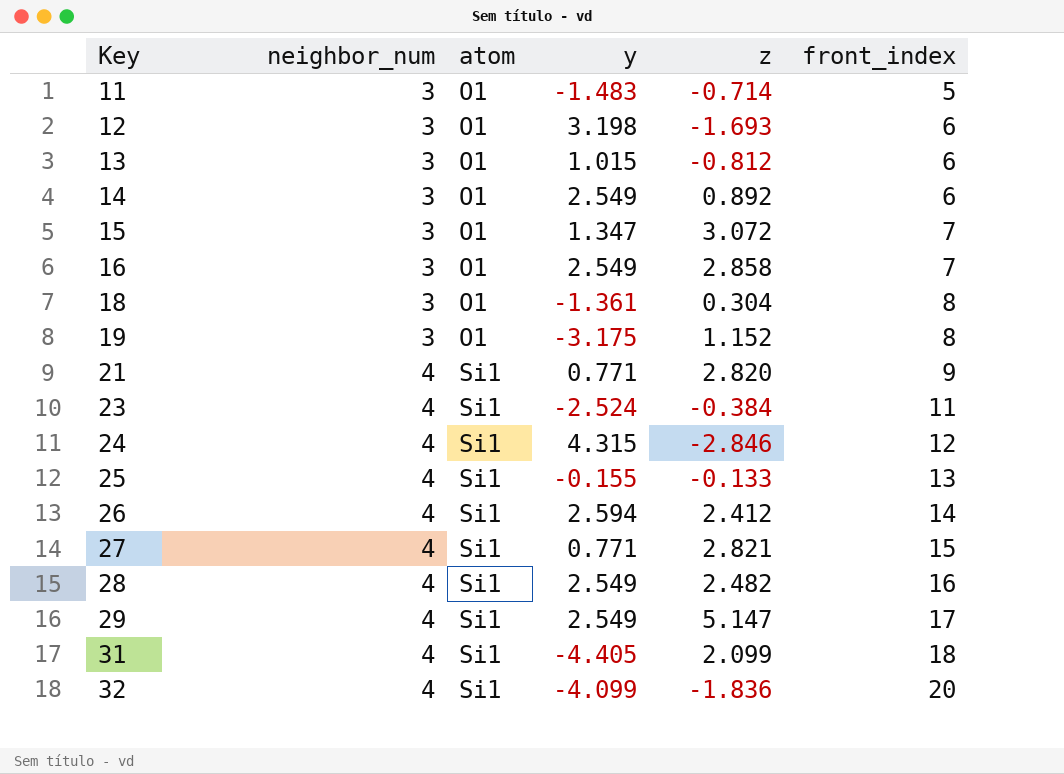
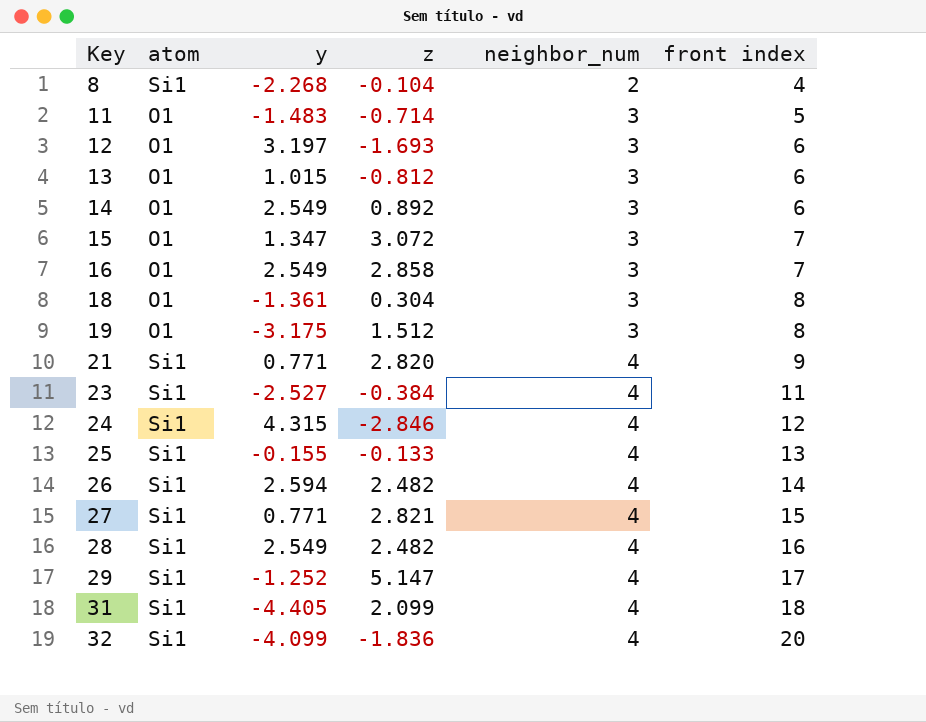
column neighbor_num | position: 2 -> 5
column name: front_index -> front index
row 8: none -> Si1 | -2.268 | -0.104 | 2 | 4
12 | y: 3.198 -> 3.197
19 | z: 1.152 -> 1.512
23 | y: -2.524 -> -2.527
26 | z: 2.412 -> 2.482
29 | y: 2.549 -> -1.252

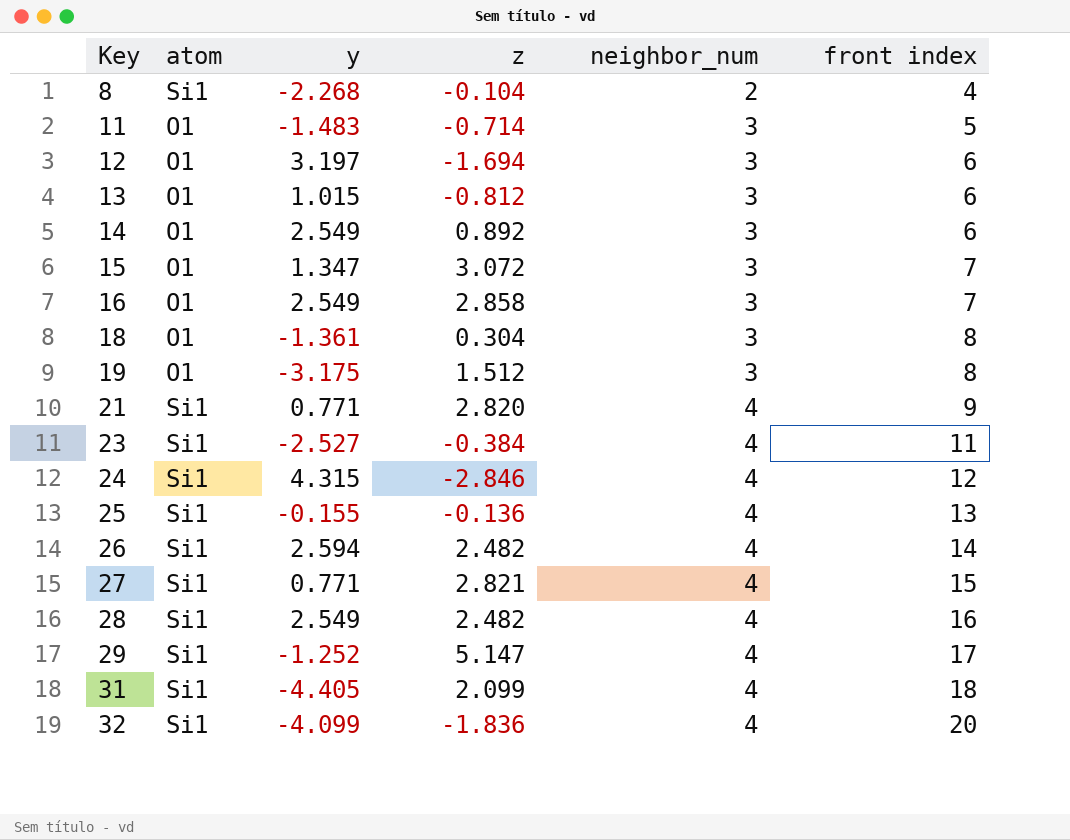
12 | z: -1.693 -> -1.694
25 | z: -0.133 -> -0.136

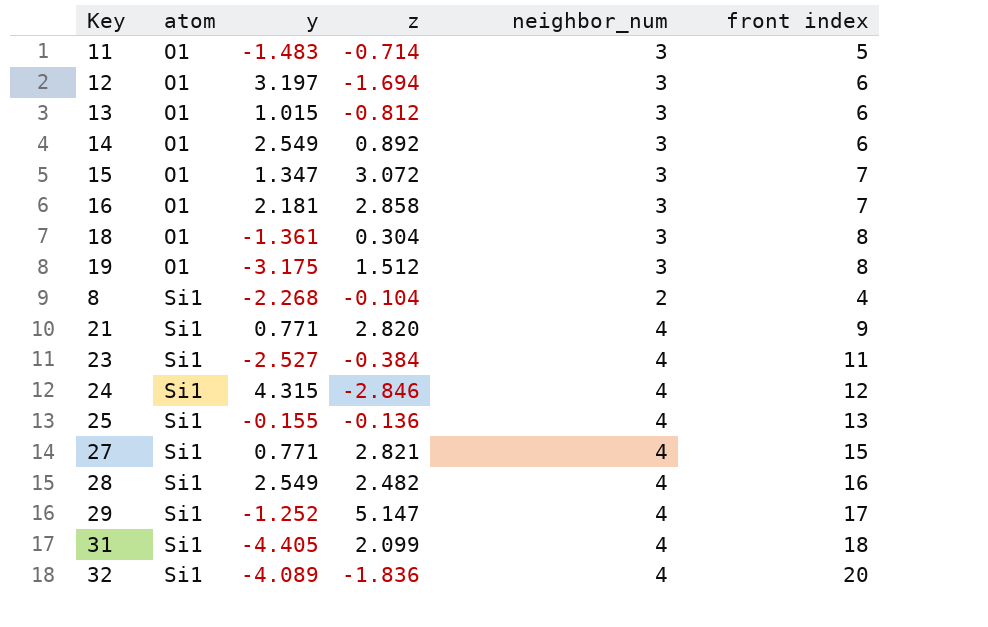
row order: Key ascending -> atom ascending
row 26: Si1 | 2.594 | 2.482 | 4 | 14 -> none
16 | y: 2.549 -> 2.181
32 | y: -4.099 -> -4.089

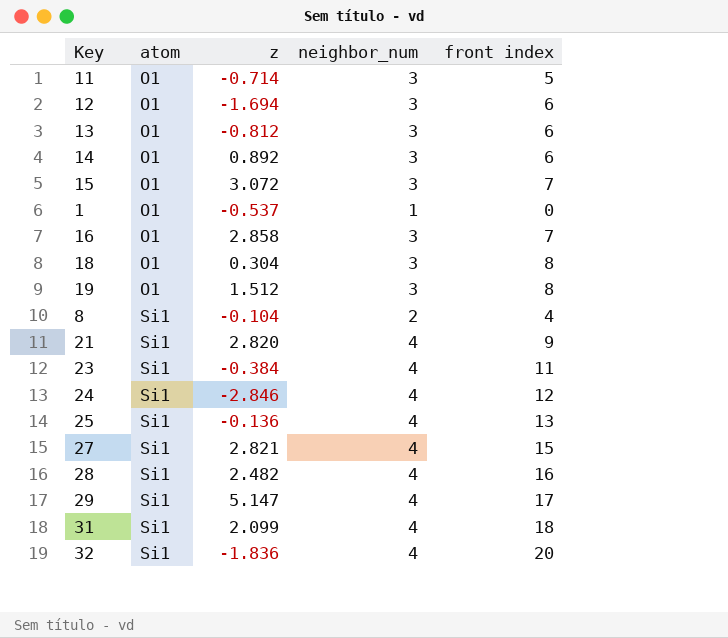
column y | position: 3 -> none
row 1: none -> O1 | -0.537 | 1 | 0

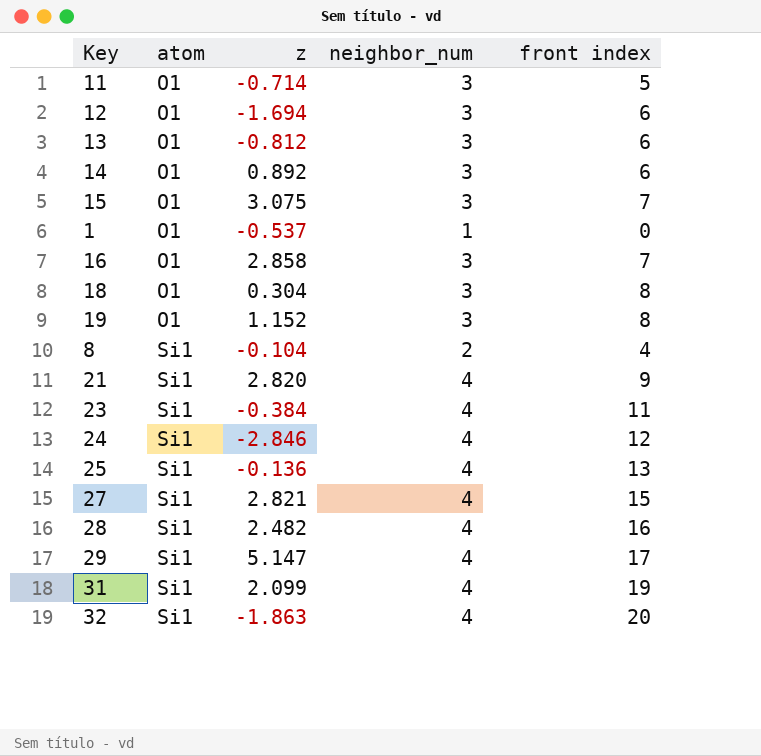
15 | z: 3.072 -> 3.075
19 | z: 1.512 -> 1.152
31 | front index: 18 -> 19
32 | z: -1.836 -> -1.863

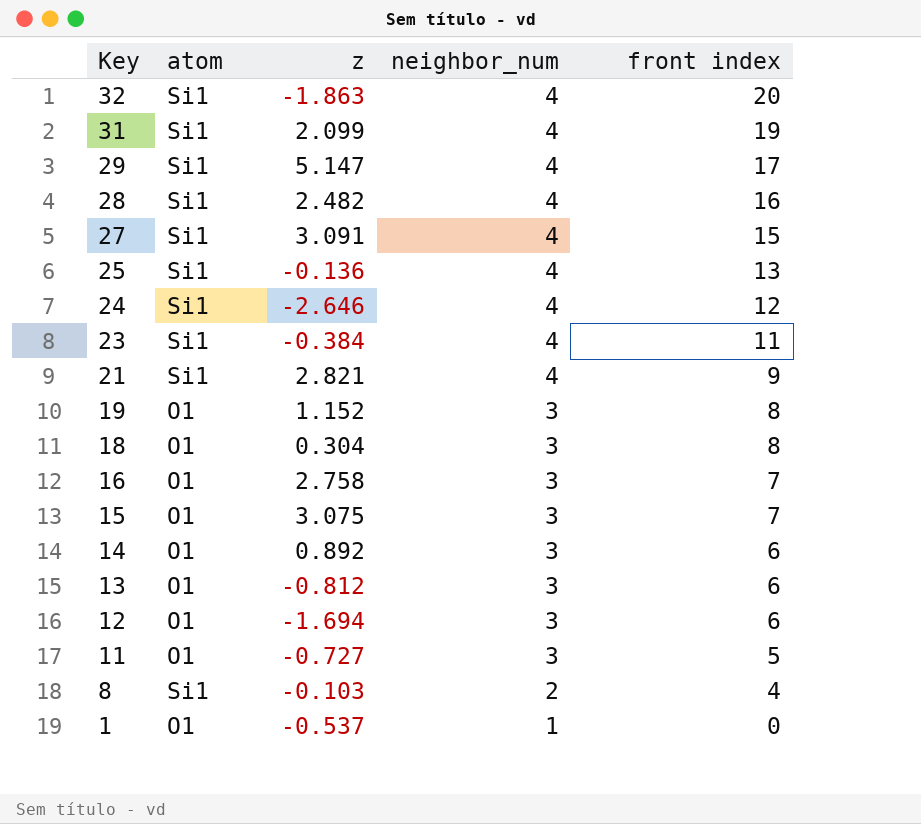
row order: atom ascending -> Key descending
27 | z: 2.821 -> 3.091
24 | z: -2.846 -> -2.646
21 | z: 2.820 -> 2.821
16 | z: 2.858 -> 2.758
11 | z: -0.714 -> -0.727
8 | z: -0.104 -> -0.103

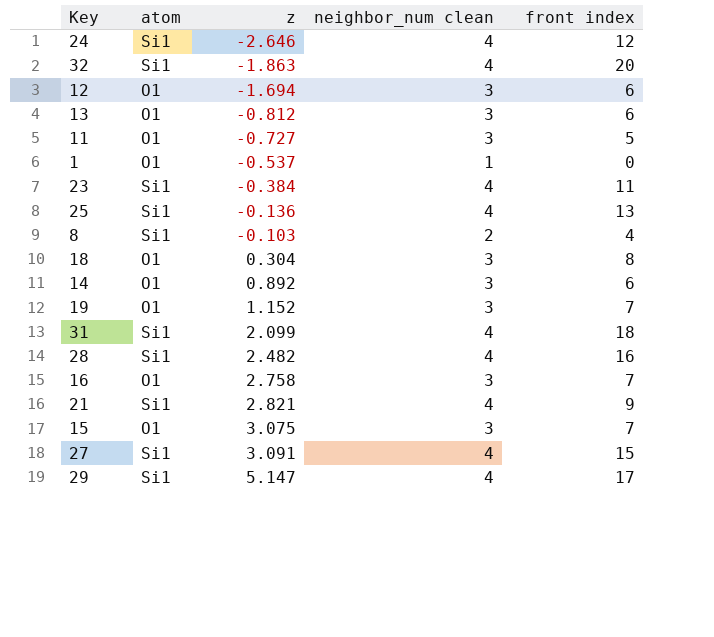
row order: Key descending -> z ascending
column name: neighbor_num -> neighbor_num clean
19 | front index: 8 -> 7
31 | front index: 19 -> 18

